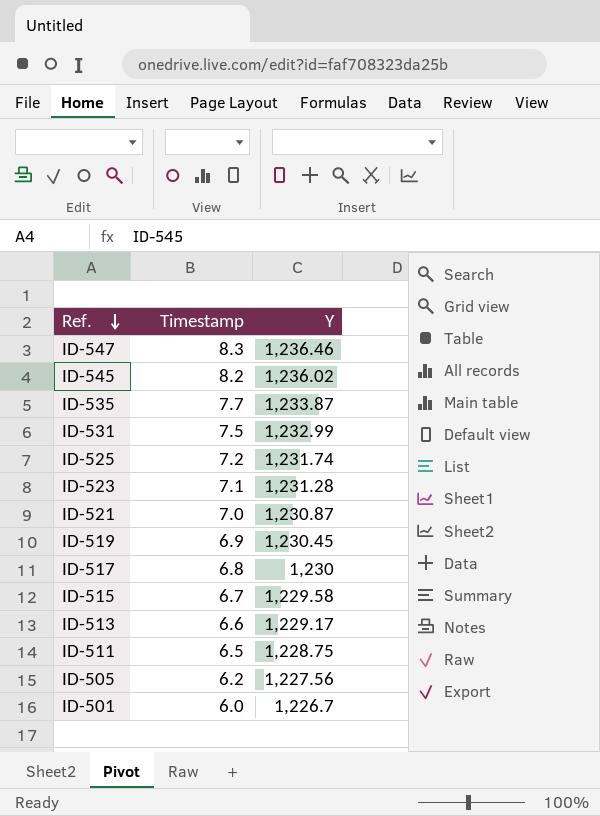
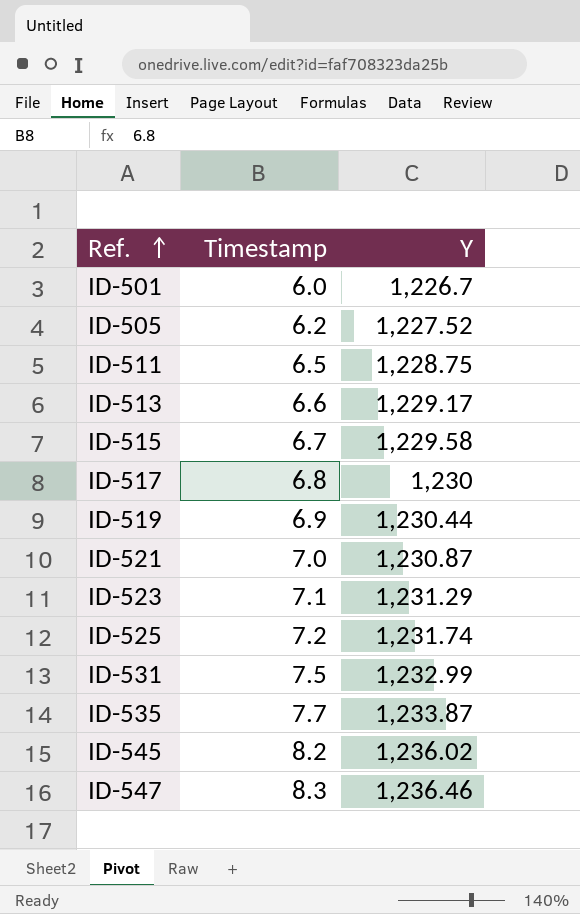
row order: Ref. descending -> Ref. ascending
ID-505 | Y: 1,227.56 -> 1,227.52
ID-519 | Y: 1,230.45 -> 1,230.44
ID-523 | Y: 1,231.28 -> 1,231.29

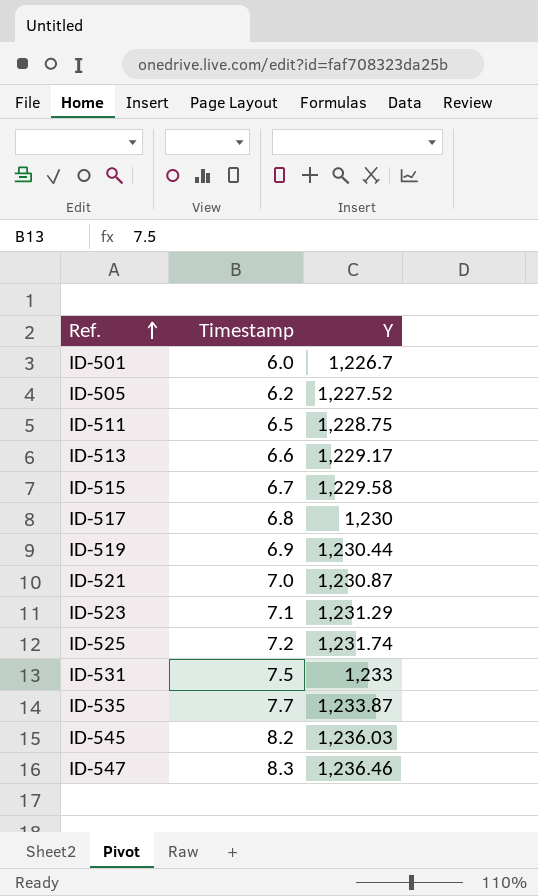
ID-531 | Y: 1,232.99 -> 1,233
ID-545 | Y: 1,236.02 -> 1,236.03

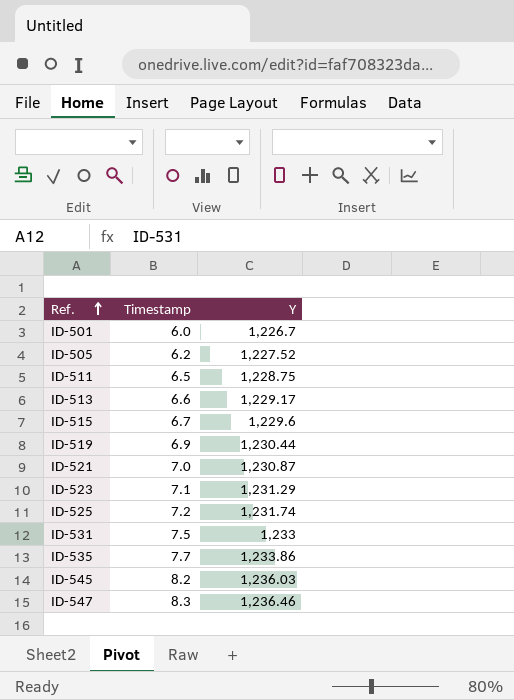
row ID-517: 6.8 | 1,230 -> none
ID-515 | Y: 1,229.58 -> 1,229.6
ID-535 | Y: 1,233.87 -> 1,233.86

